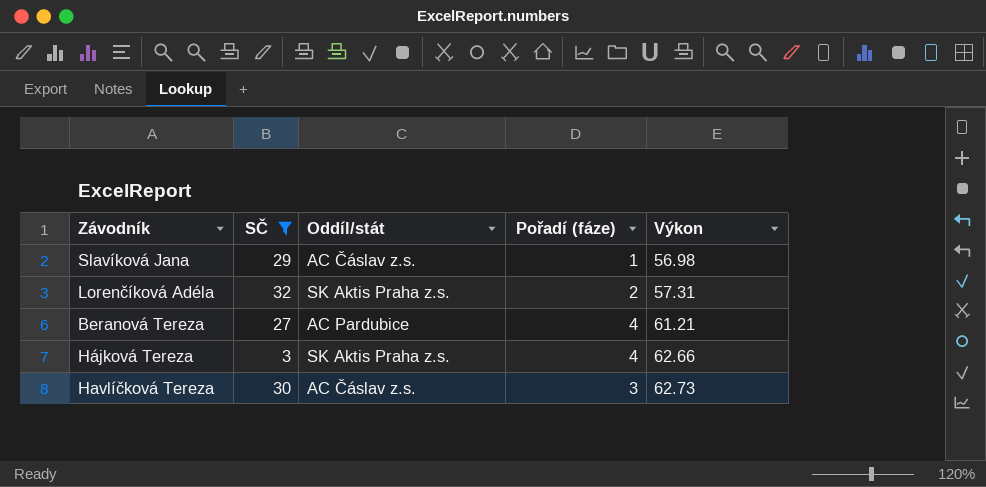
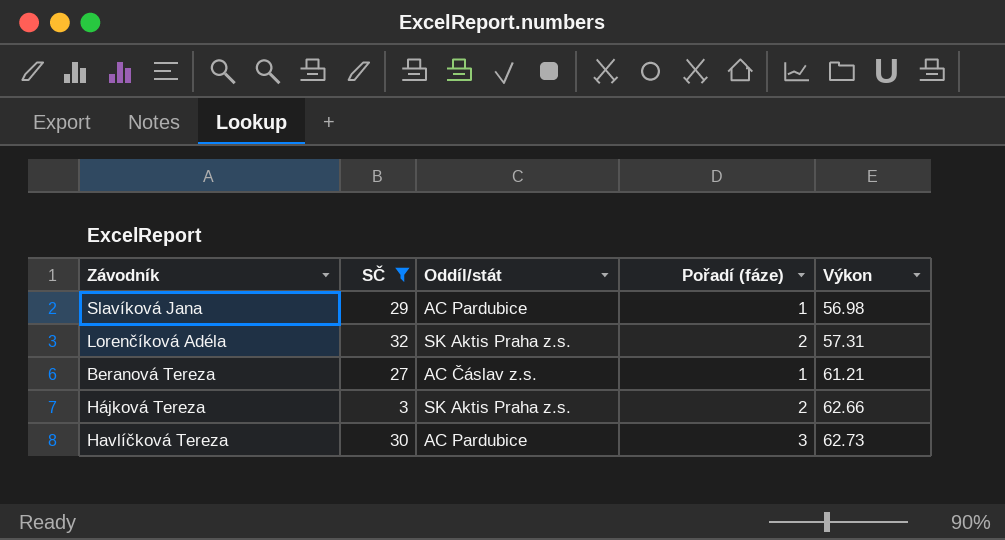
Slavíková Jana | Oddíl/stát: AC Čáslav z.s. -> AC Pardubice
Beranová Tereza | Oddíl/stát: AC Pardubice -> AC Čáslav z.s.
Beranová Tereza | Pořadí (fáze): 4 -> 1
Hájková Tereza | Pořadí (fáze): 4 -> 2
Havlíčková Tereza | Oddíl/stát: AC Čáslav z.s. -> AC Pardubice

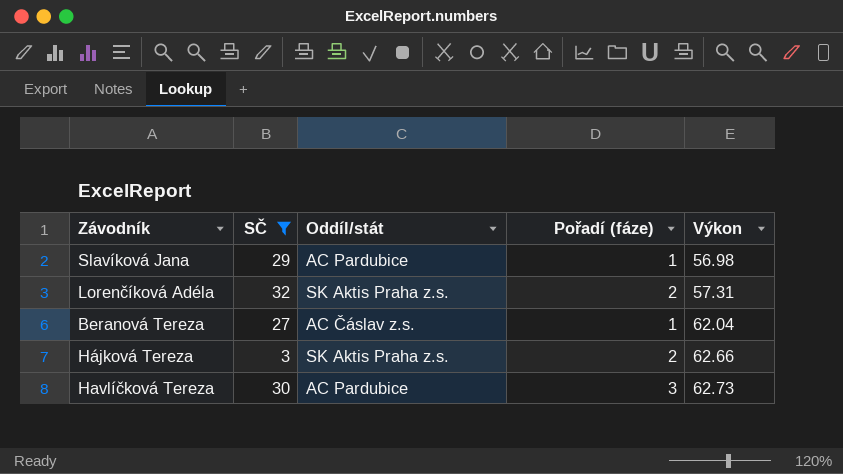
Beranová Tereza | Výkon: 61.21 -> 62.04

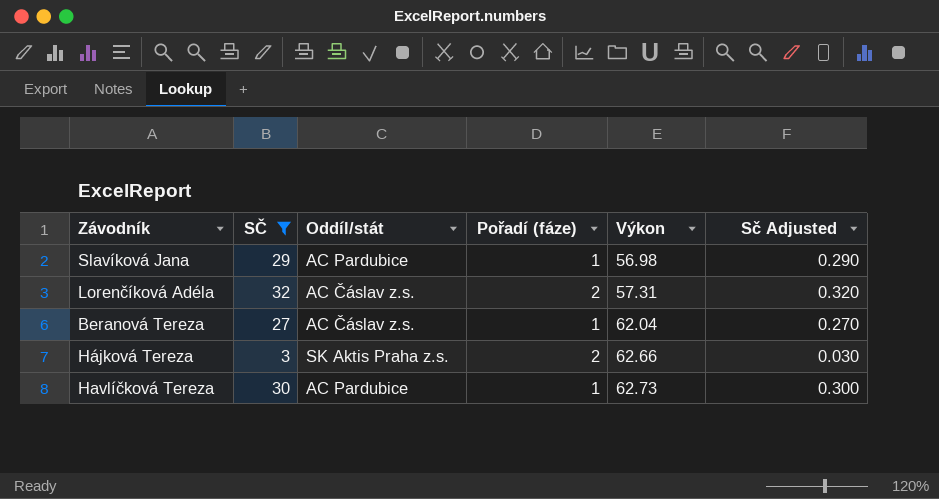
column Sč Adjusted | formula: none -> [SČ] * 0.01
Lorenčíková Adéla | Oddíl/stát: SK Aktis Praha z.s. -> AC Čáslav z.s.
Havlíčková Tereza | Pořadí (fáze): 3 -> 1

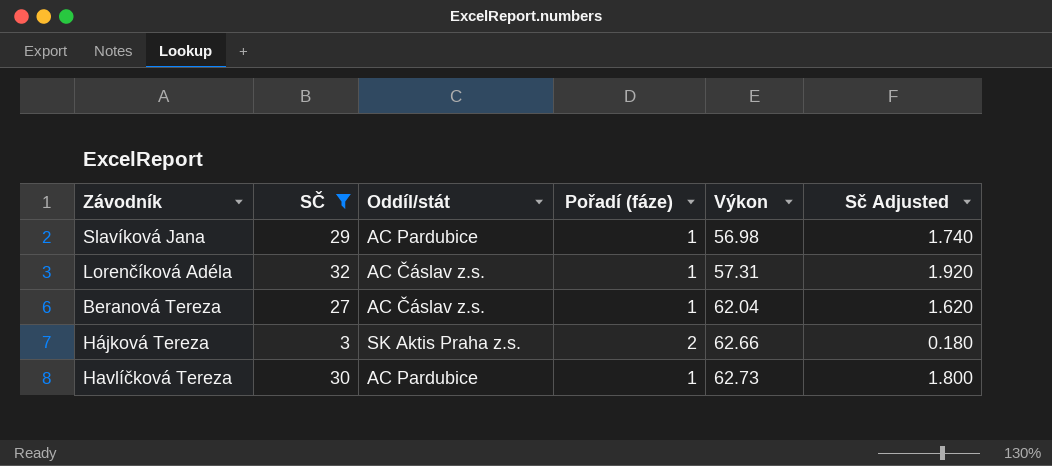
column Sč Adjusted | formula: [SČ] * 0.01 -> [SČ] * 0.06
Lorenčíková Adéla | Pořadí (fáze): 2 -> 1

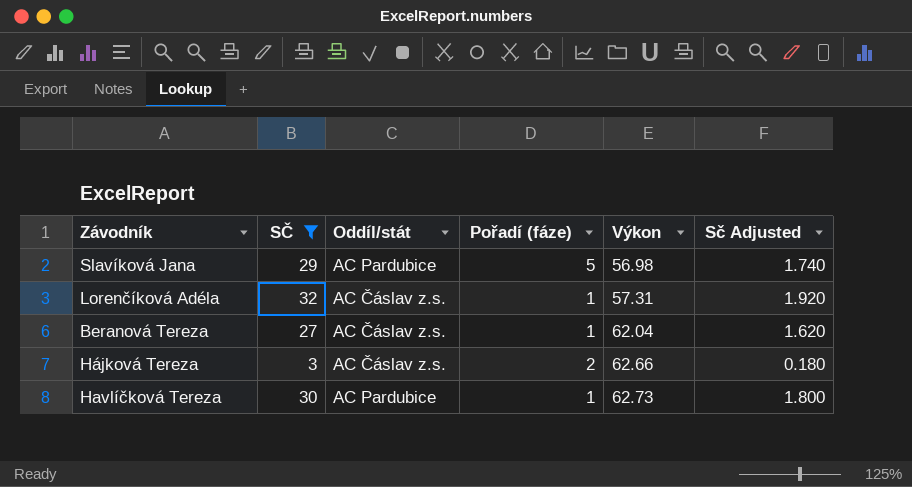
Slavíková Jana | Pořadí (fáze): 1 -> 5
Hájková Tereza | Oddíl/stát: SK Aktis Praha z.s. -> AC Čáslav z.s.

